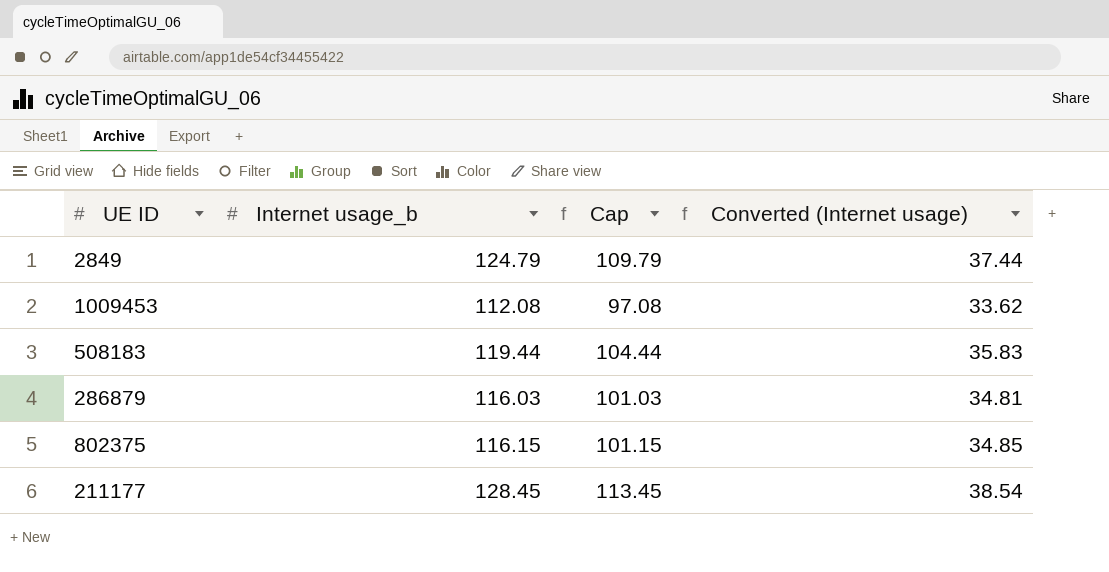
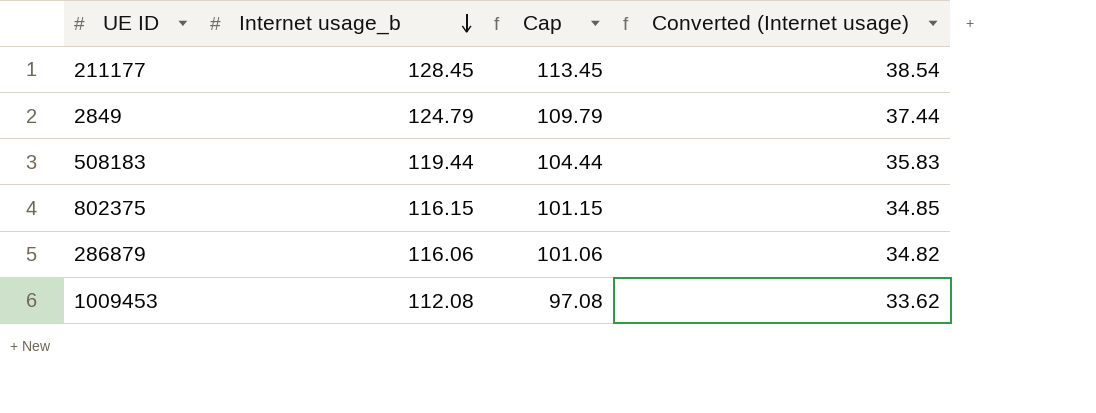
row order: none -> Internet usage_b descending
286879 | Internet usage_b: 116.03 -> 116.06
286879 | Cap: 101.03 -> 101.06
286879 | Converted (Internet usage): 34.81 -> 34.82

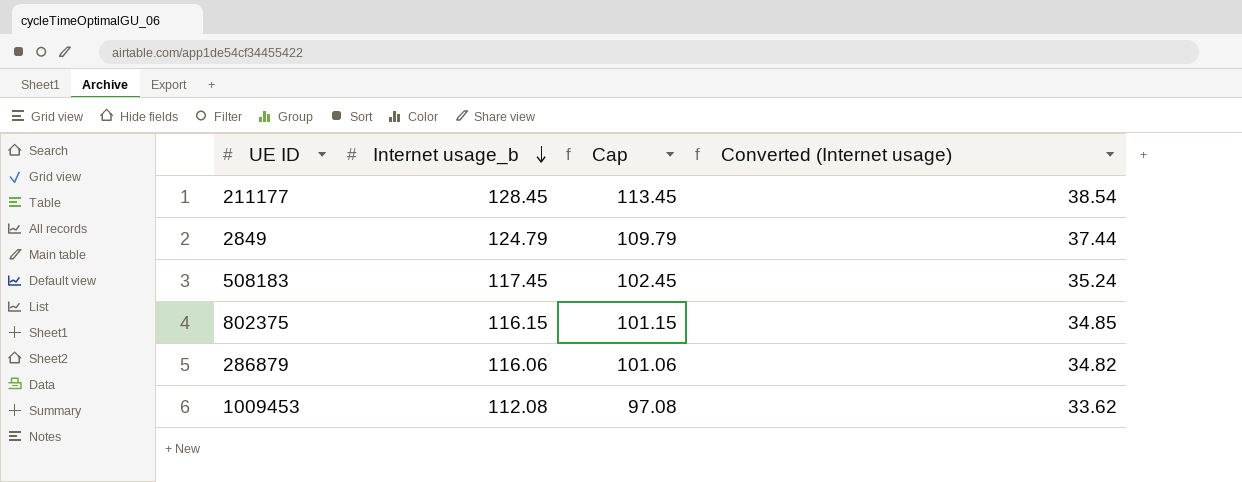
508183 | Internet usage_b: 119.44 -> 117.45
508183 | Cap: 104.44 -> 102.45
508183 | Converted (Internet usage): 35.83 -> 35.24

